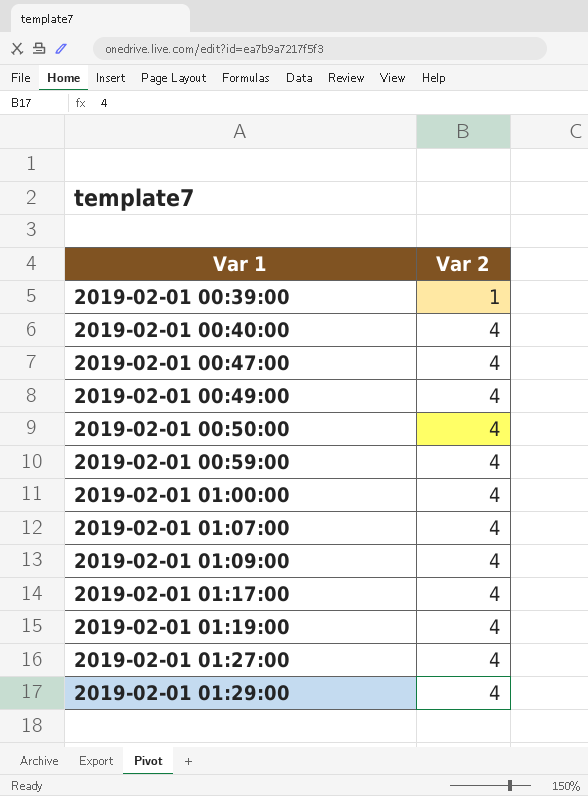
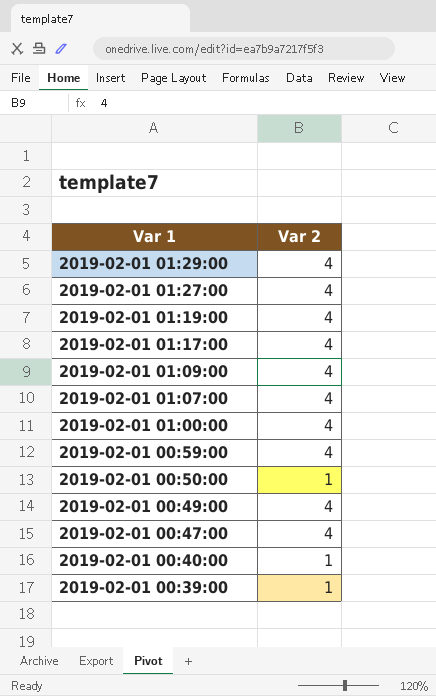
row order: Var 1 ascending -> Var 1 descending
2019-02-01 00:50:00 | Var 2: 4 -> 1
2019-02-01 00:40:00 | Var 2: 4 -> 1

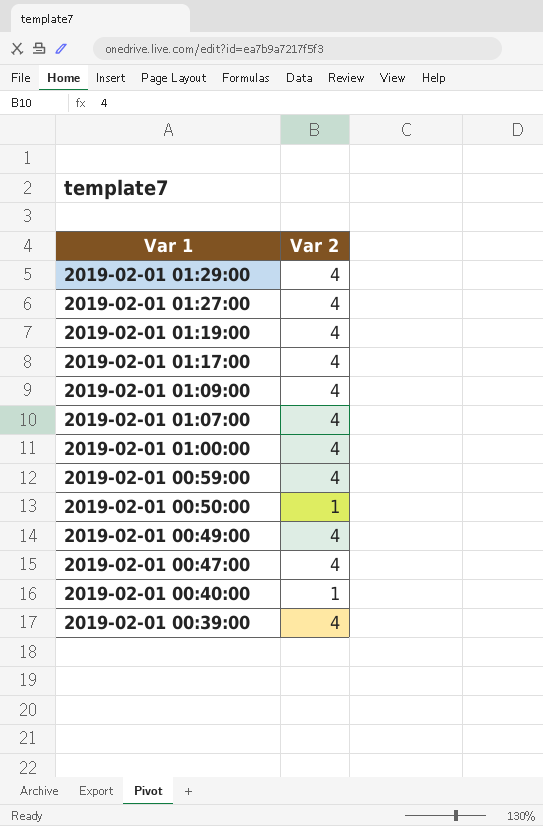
2019-02-01 00:39:00 | Var 2: 1 -> 4

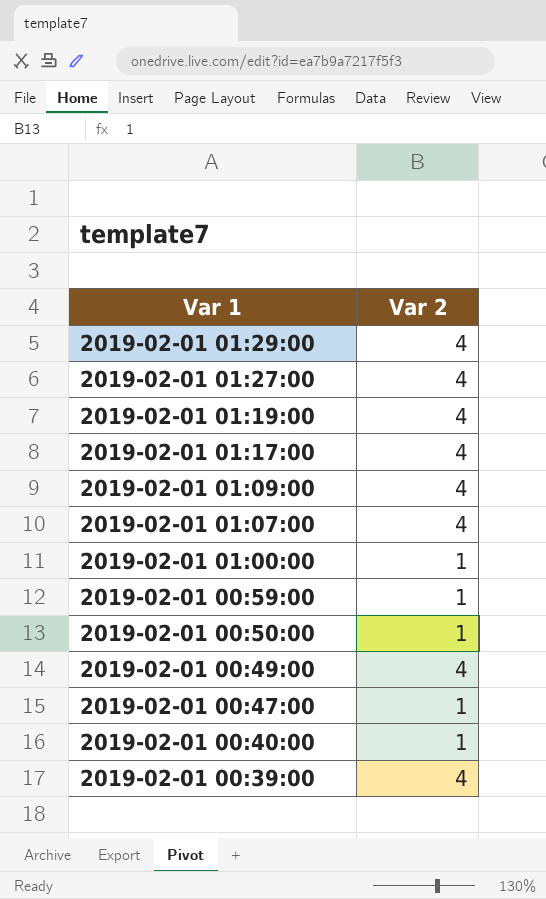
2019-02-01 01:00:00 | Var 2: 4 -> 1
2019-02-01 00:59:00 | Var 2: 4 -> 1
2019-02-01 00:47:00 | Var 2: 4 -> 1

